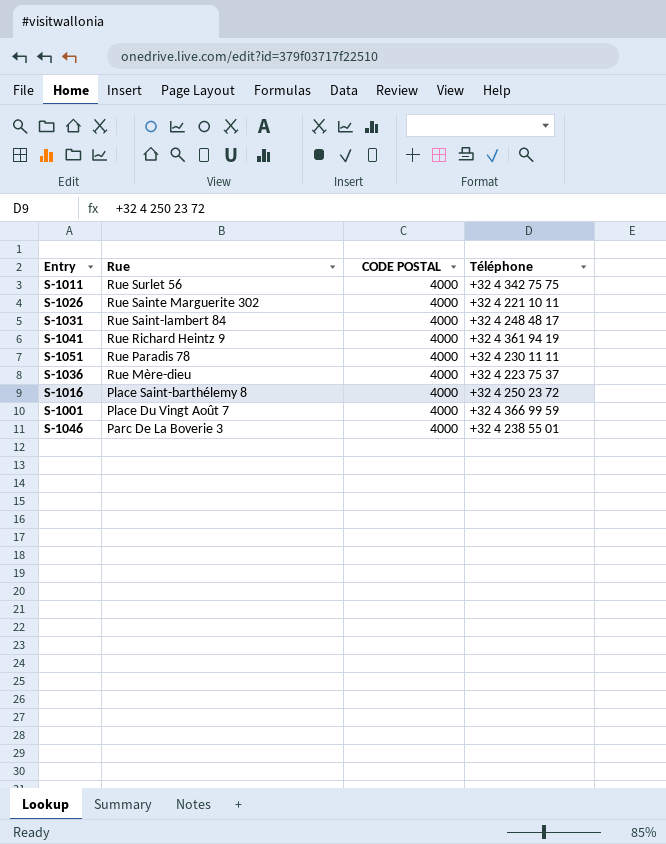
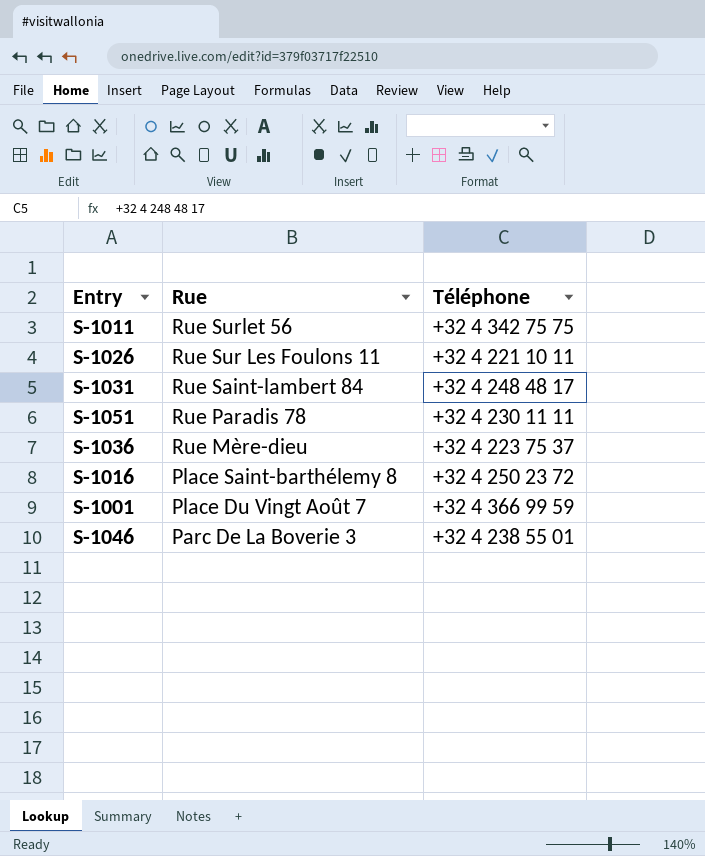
column CODE POSTAL | position: 3 -> none
row S-1041: Rue Richard Heintz 9 | 4000 | +32 4 361 94 19 -> none
S-1026 | Rue: Rue Sainte Marguerite 302 -> Rue Sur Les Foulons 11

